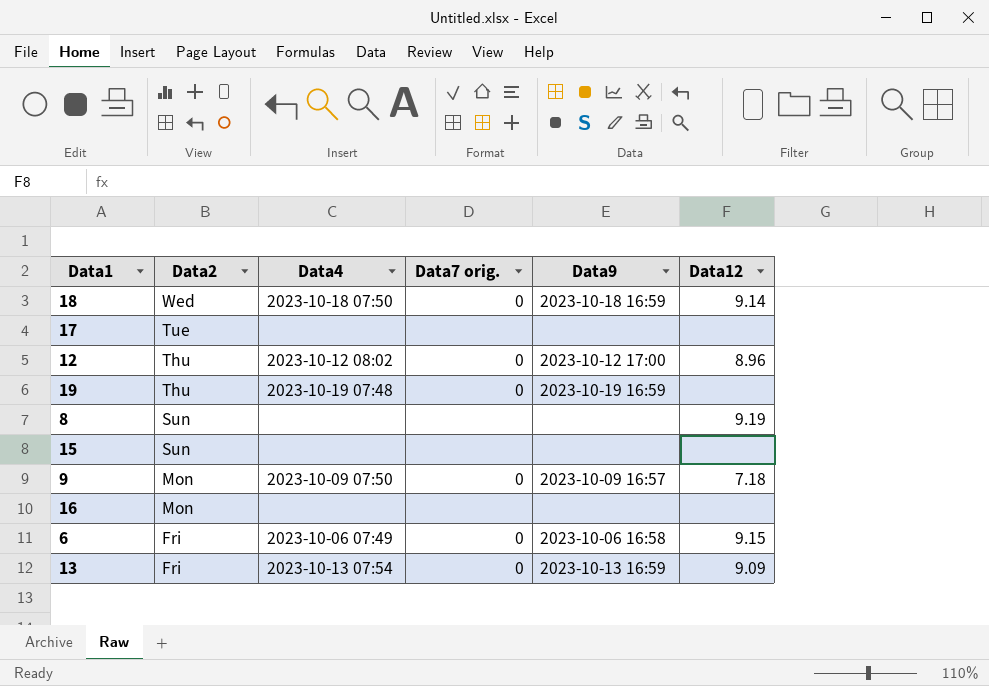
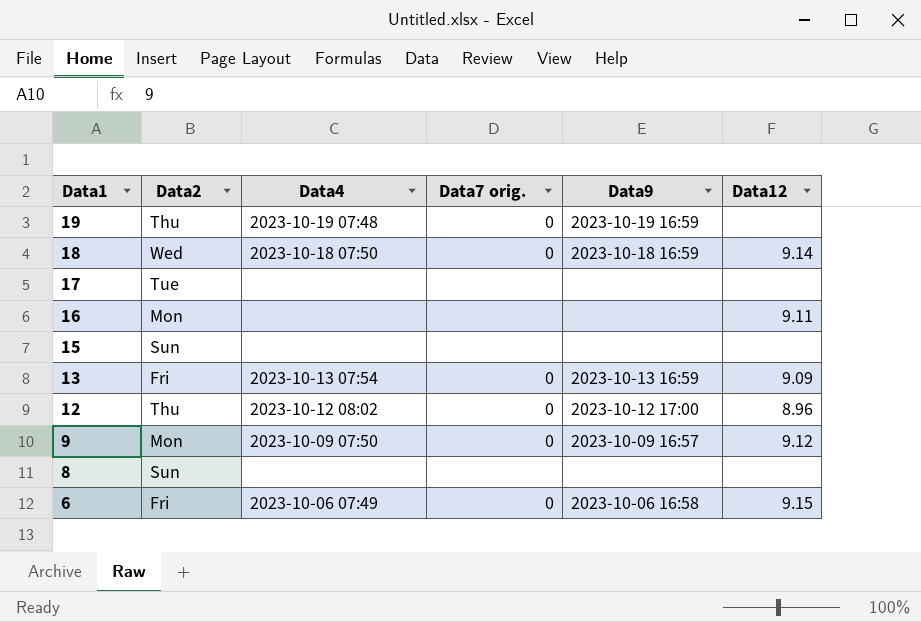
row order: Data2 descending -> Data1 descending
16 | Data12: none -> 9.11
9 | Data12: 7.18 -> 9.12
8 | Data12: 9.19 -> none

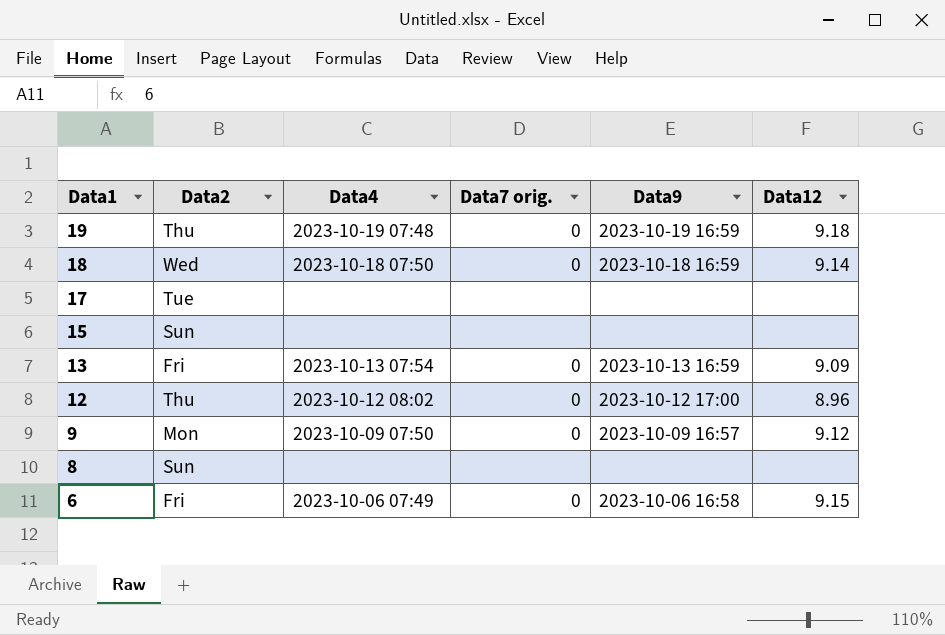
row 16: Mon | none | none | none | 9.11 -> none
19 | Data12: none -> 9.18

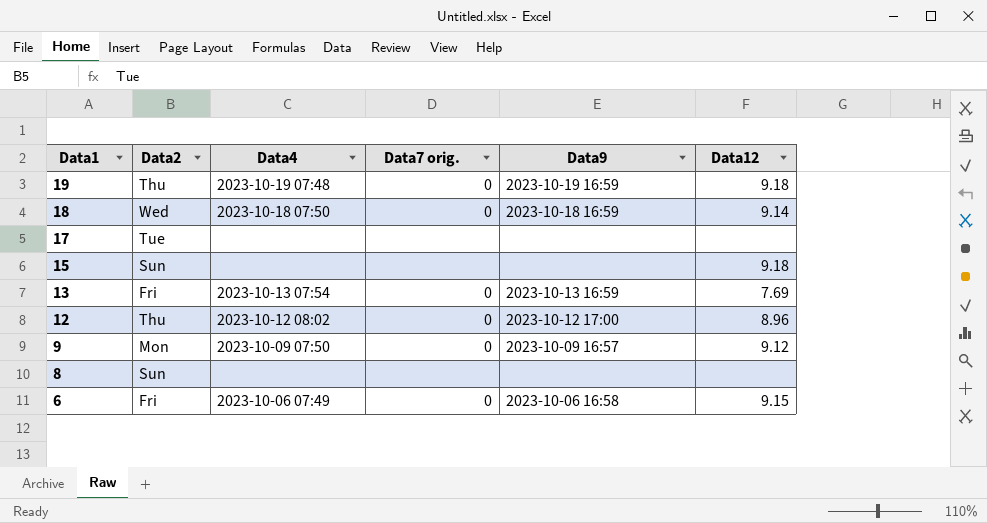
15 | Data12: none -> 9.18
13 | Data12: 9.09 -> 7.69

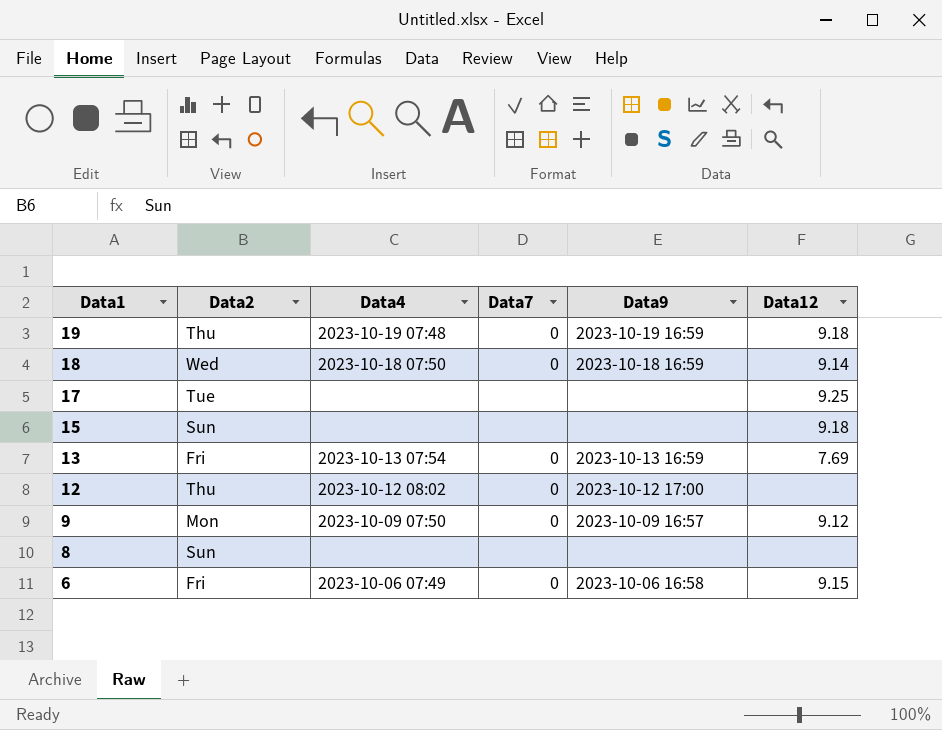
column name: Data7 orig. -> Data7
17 | Data12: none -> 9.25
12 | Data12: 8.96 -> none

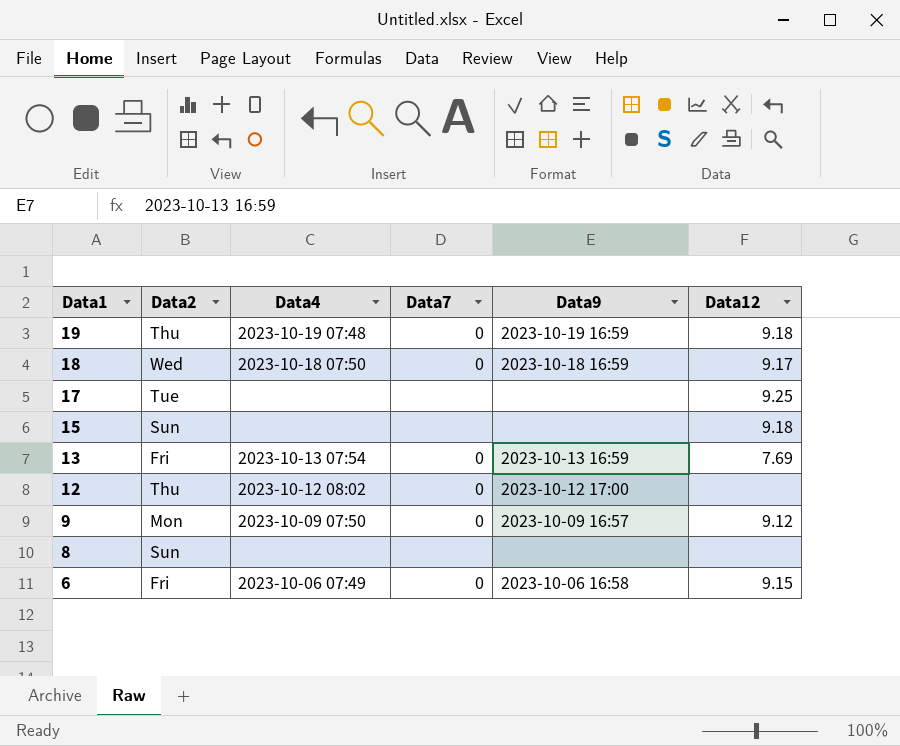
18 | Data12: 9.14 -> 9.17

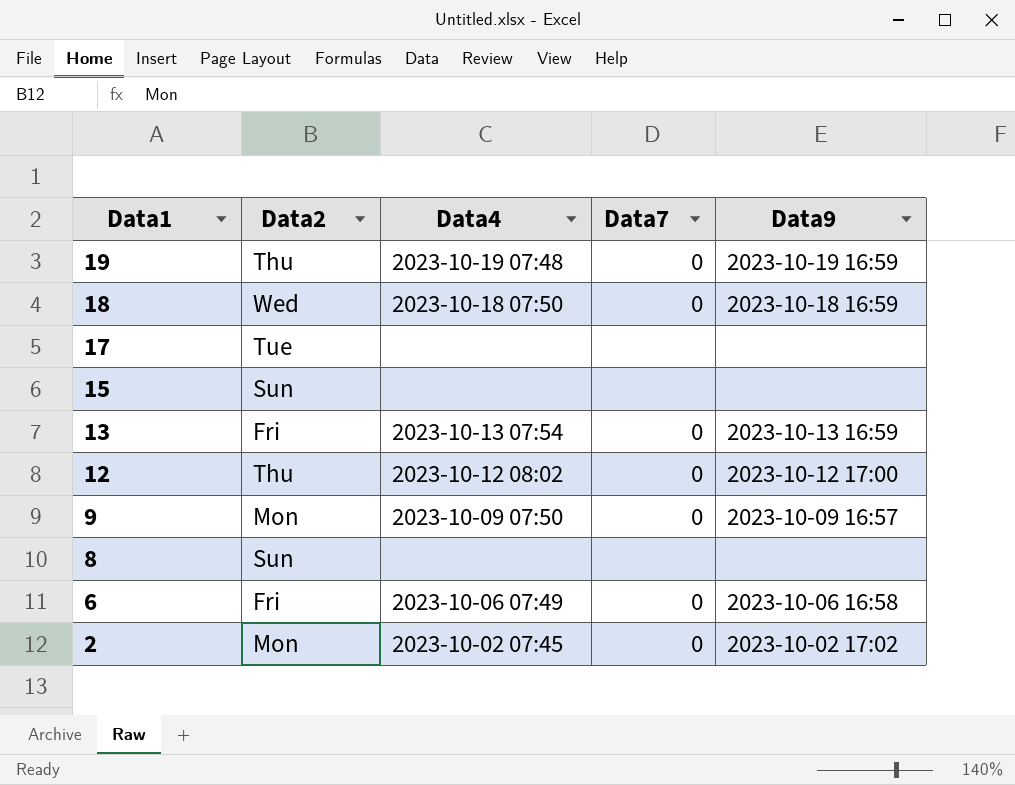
column Data12 | position: 6 -> none
row 2: none -> Mon | 2023-10-02 07:45 | 0 | 2023-10-02 17:02

